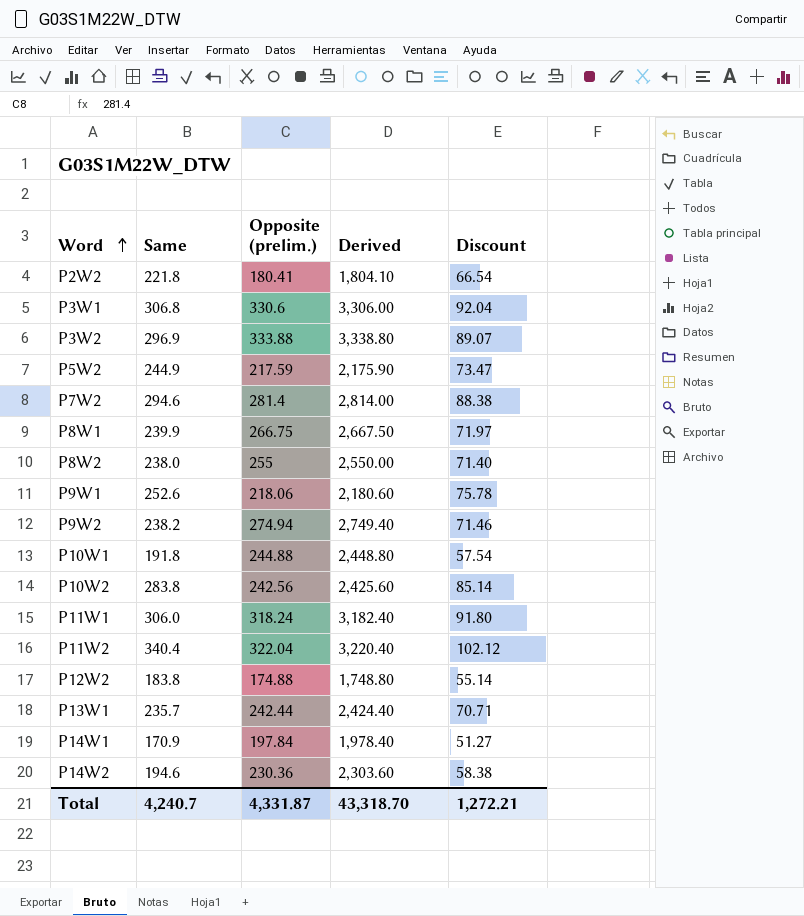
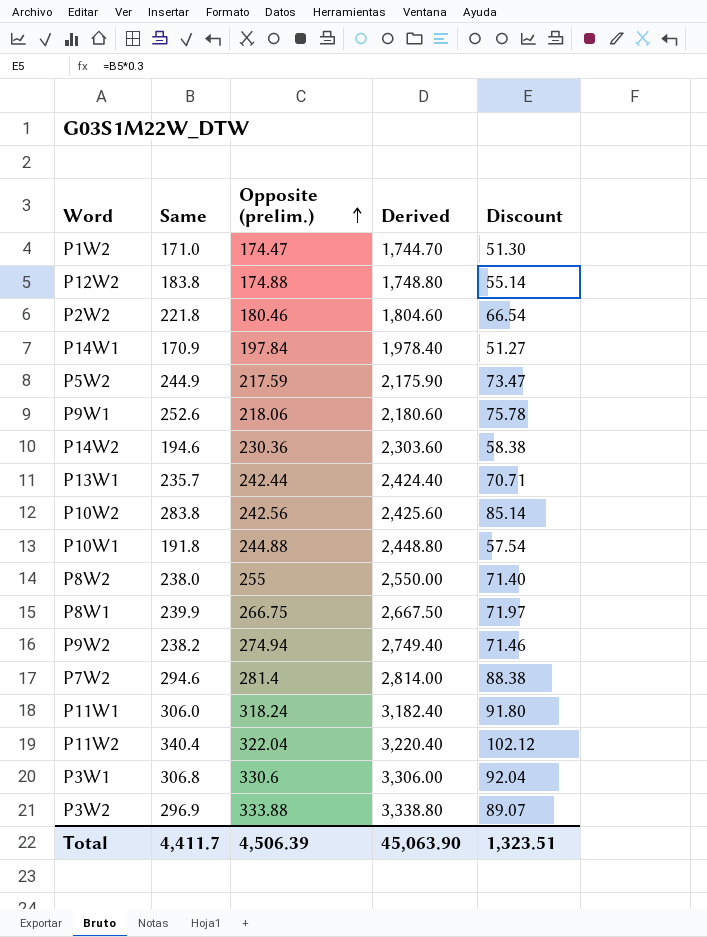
row order: Word ascending -> Opposite (prelim.) ascending
row P1W2: none -> 171.0 | 174.47 | 1,744.70 | 51.30
P2W2 | Opposite (prelim.): 180.41 -> 180.46
P2W2 | Derived: 1,804.10 -> 1,804.60
Total | Same: 4,240.7 -> 4,411.7
Total | Opposite (prelim.): 4,331.87 -> 4,506.39
Total | Derived: 43,318.70 -> 45,063.90
Total | Discount: 1,272.21 -> 1,323.51

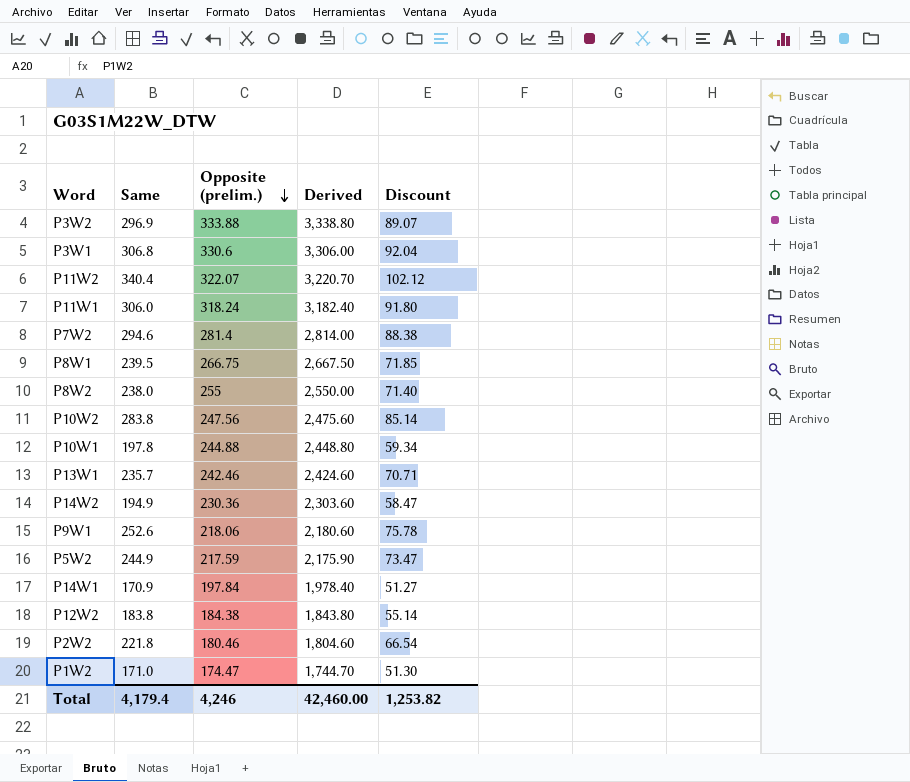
row order: Opposite (prelim.) ascending -> Opposite (prelim.) descending
row P9W2: 238.2 | 274.94 | 2,749.40 | 71.46 -> none
P11W2 | Opposite (prelim.): 322.04 -> 322.07
P11W2 | Derived: 3,220.40 -> 3,220.70
P8W1 | Same: 239.9 -> 239.5
P8W1 | Discount: 71.97 -> 71.85
P10W2 | Opposite (prelim.): 242.56 -> 247.56
P10W2 | Derived: 2,425.60 -> 2,475.60
P10W1 | Same: 191.8 -> 197.8
P10W1 | Discount: 57.54 -> 59.34
P13W1 | Opposite (prelim.): 242.44 -> 242.46
P13W1 | Derived: 2,424.40 -> 2,424.60
P14W2 | Same: 194.6 -> 194.9
P14W2 | Discount: 58.38 -> 58.47
P12W2 | Opposite (prelim.): 174.88 -> 184.38
P12W2 | Derived: 1,748.80 -> 1,843.80
Total | Same: 4,411.7 -> 4,179.4
Total | Opposite (prelim.): 4,506.39 -> 4,246
Total | Derived: 45,063.90 -> 42,460.00
Total | Discount: 1,323.51 -> 1,253.82

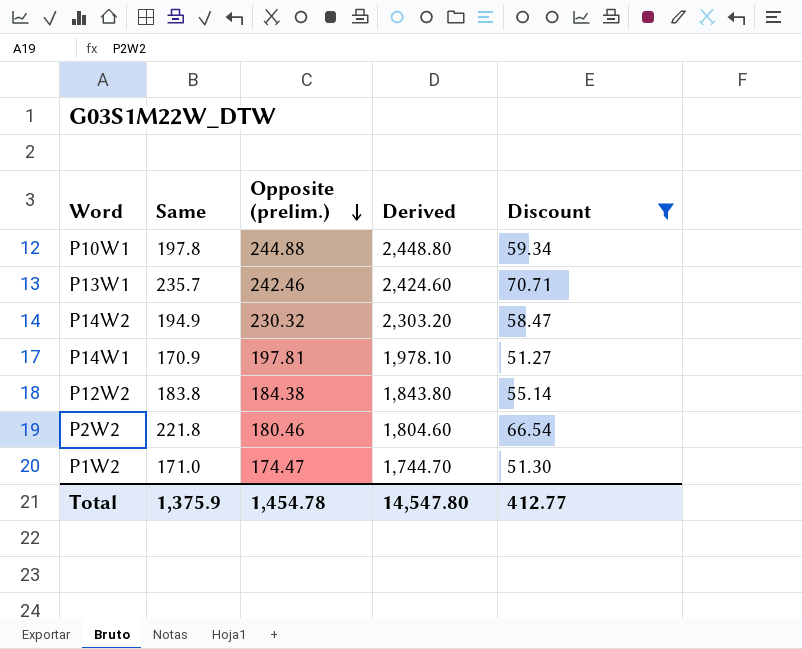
filter: none -> Discount <= 70.71
P14W2 | Opposite (prelim.): 230.36 -> 230.32
P14W2 | Derived: 2,303.60 -> 2,303.20
P14W1 | Opposite (prelim.): 197.84 -> 197.81
P14W1 | Derived: 1,978.40 -> 1,978.10
Total | Same: 4,179.4 -> 1,375.9
Total | Opposite (prelim.): 4,246 -> 1,454.78
Total | Derived: 42,460.00 -> 14,547.80
Total | Discount: 1,253.82 -> 412.77

